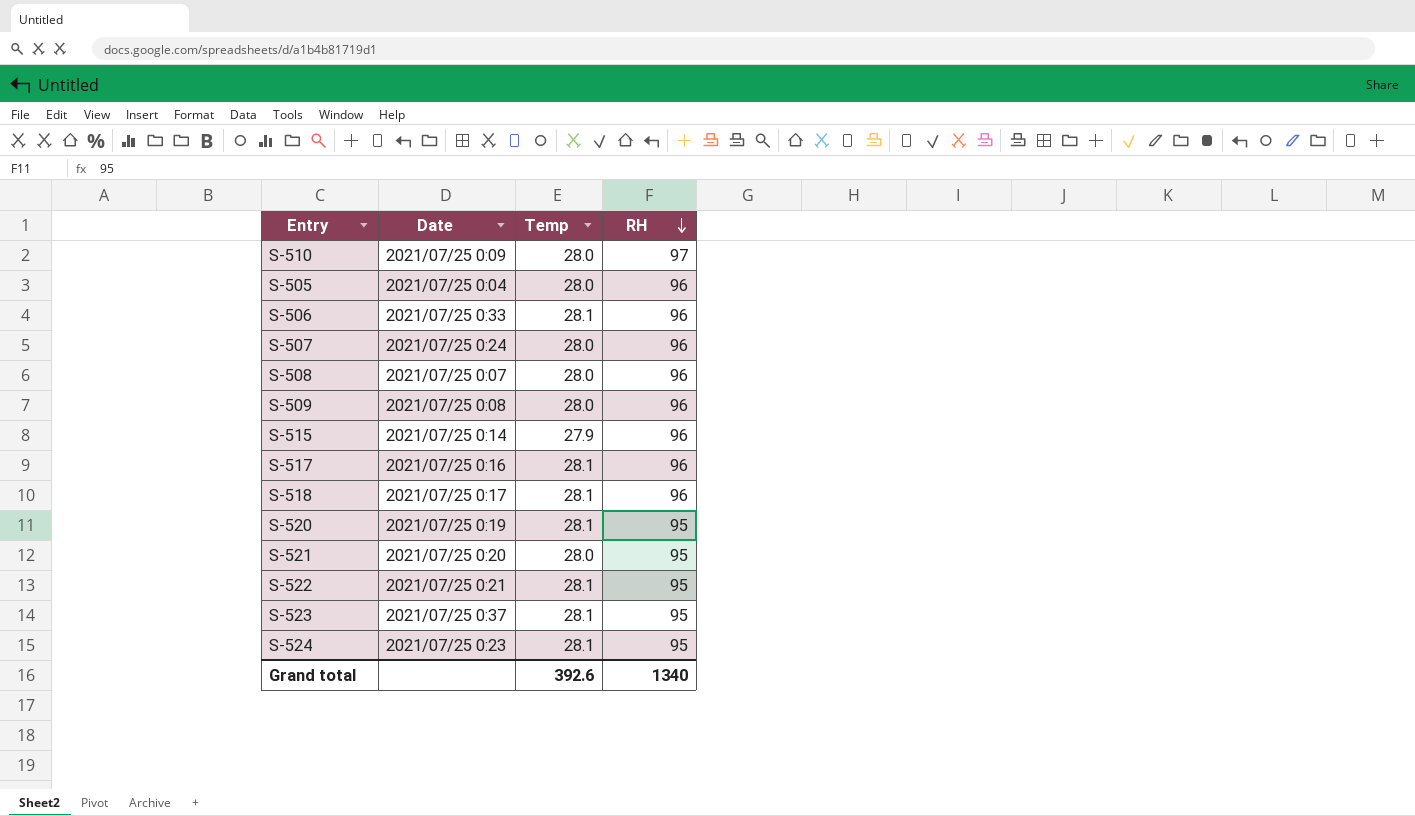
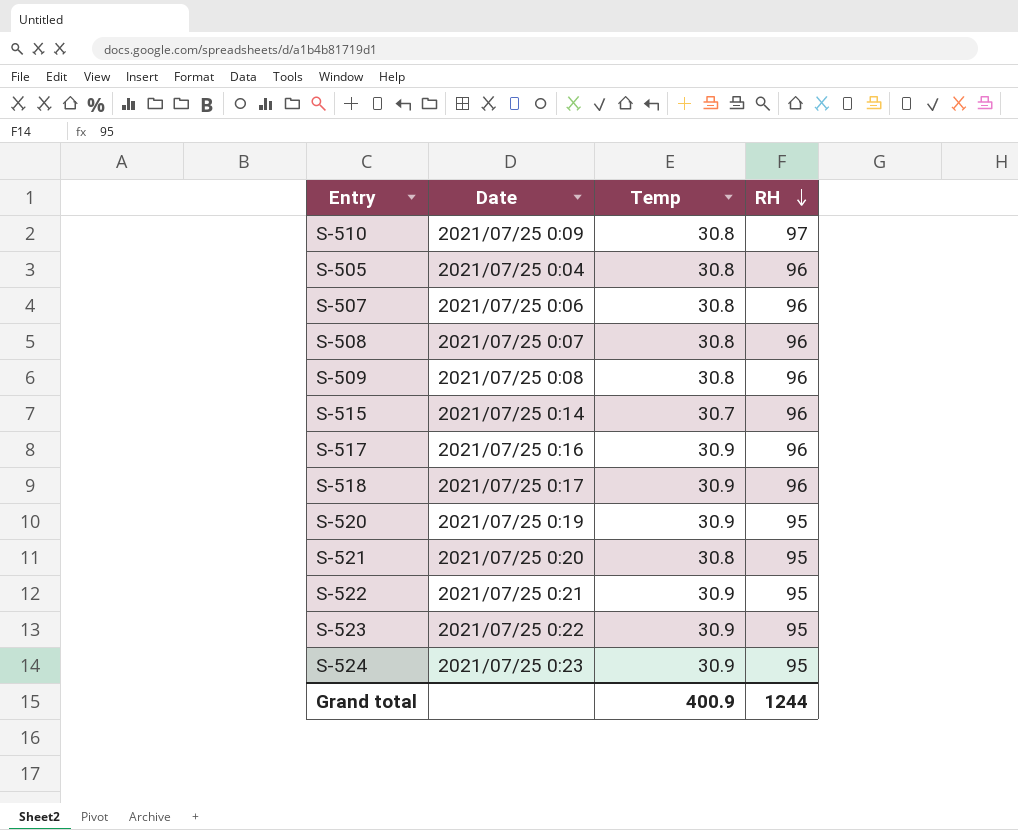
row S-506: 2021/07/25 0:33 | 28.1 | 96 -> none
S-510 | Temp: 28.0 -> 30.8
S-505 | Temp: 28.0 -> 30.8
S-507 | Date: 2021/07/25 0:24 -> 2021/07/25 0:06
S-507 | Temp: 28.0 -> 30.8
S-508 | Temp: 28.0 -> 30.8
S-509 | Temp: 28.0 -> 30.8
S-515 | Temp: 27.9 -> 30.7
S-517 | Temp: 28.1 -> 30.9
S-518 | Temp: 28.1 -> 30.9
S-520 | Temp: 28.1 -> 30.9
S-521 | Temp: 28.0 -> 30.8
S-522 | Temp: 28.1 -> 30.9
S-523 | Date: 2021/07/25 0:37 -> 2021/07/25 0:22
S-523 | Temp: 28.1 -> 30.9
S-524 | Temp: 28.1 -> 30.9
Grand total | Temp: 392.6 -> 400.9
Grand total | RH: 1340 -> 1244

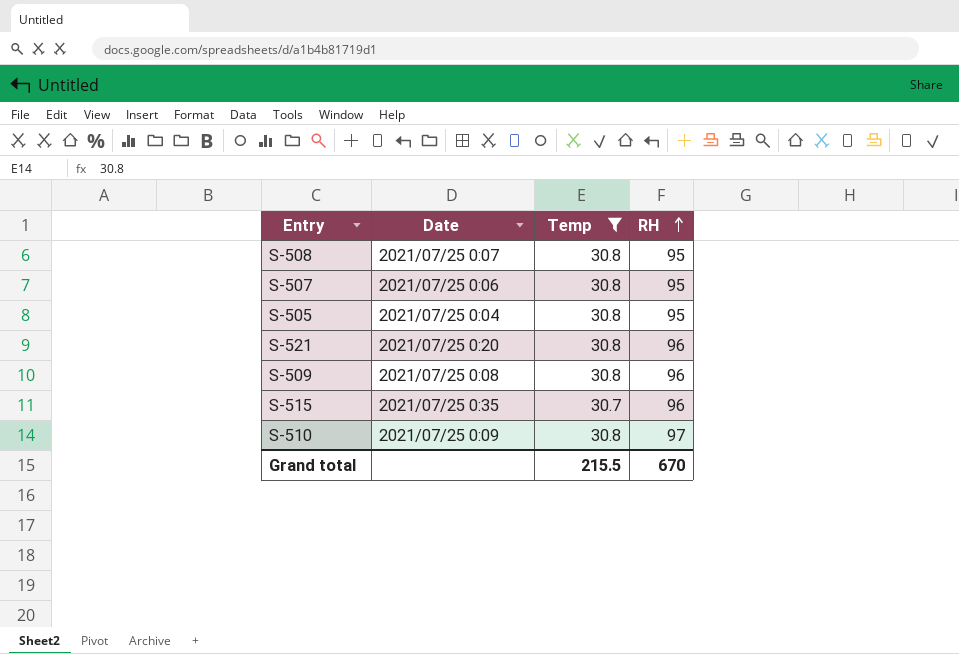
filter: none -> Temp != 30.9
row order: RH descending -> RH ascending
S-508 | RH: 96 -> 95
S-507 | RH: 96 -> 95
S-505 | RH: 96 -> 95
S-521 | RH: 95 -> 96
S-515 | Date: 2021/07/25 0:14 -> 2021/07/25 0:35
Grand total | Temp: 400.9 -> 215.5
Grand total | RH: 1244 -> 670

